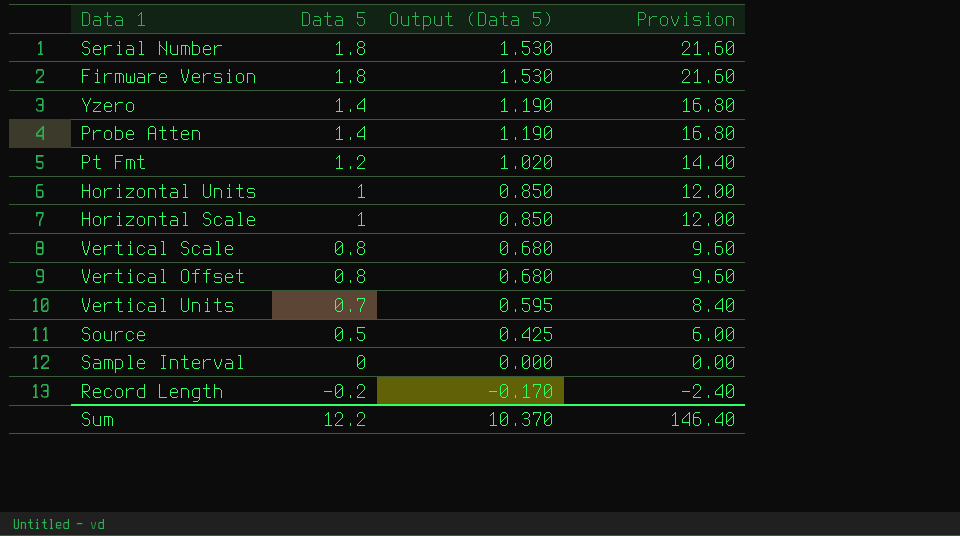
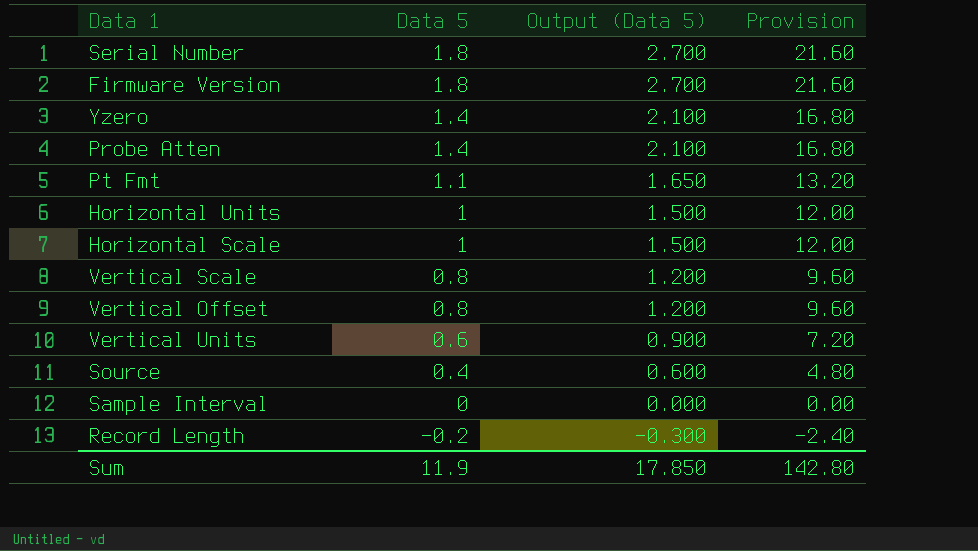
column Output (Data 5) | formula: [Data 5] * 0.85 -> [Data 5] * 1.5
Pt Fmt | Data 5: 1.2 -> 1.1
Pt Fmt | Provision: 14.40 -> 13.20
Vertical Units | Data 5: 0.7 -> 0.6
Vertical Units | Provision: 8.40 -> 7.20
Source | Data 5: 0.5 -> 0.4
Source | Provision: 6.00 -> 4.80
Sum | Data 5: 12.2 -> 11.9
Sum | Output (Data 5): 10.370 -> 17.850
Sum | Provision: 146.40 -> 142.80

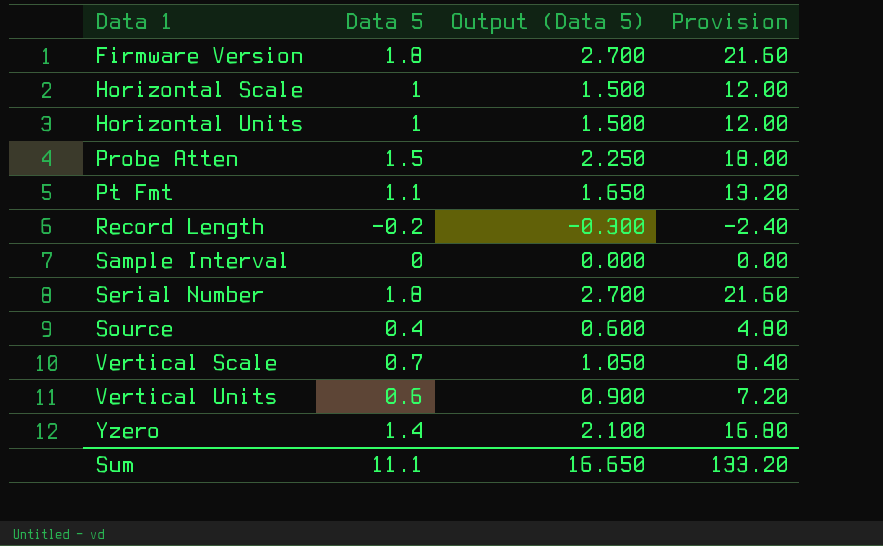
row order: Data 5 descending -> Data 1 ascending
row Vertical Offset: 0.8 | 1.200 | 9.60 -> none
Probe Atten | Data 5: 1.4 -> 1.5
Probe Atten | Output (Data 5): 2.100 -> 2.250
Probe Atten | Provision: 16.80 -> 18.00
Vertical Scale | Data 5: 0.8 -> 0.7
Vertical Scale | Output (Data 5): 1.200 -> 1.050
Vertical Scale | Provision: 9.60 -> 8.40
Sum | Data 5: 11.9 -> 11.1
Sum | Output (Data 5): 17.850 -> 16.650
Sum | Provision: 142.80 -> 133.20

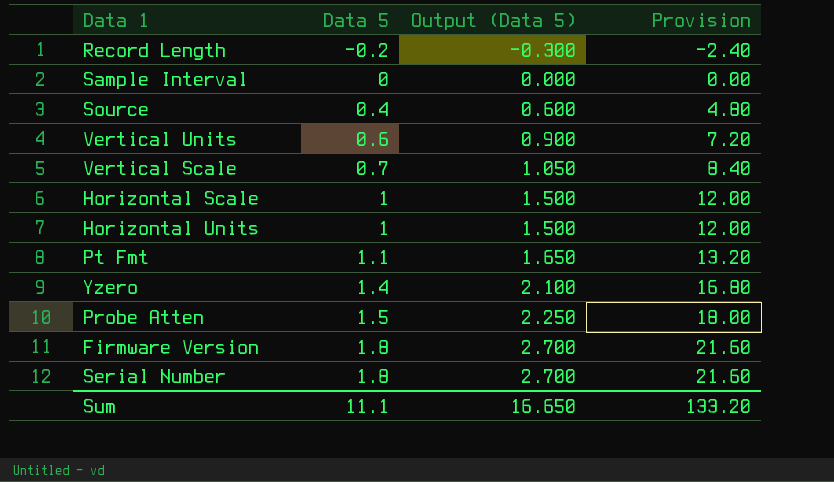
row order: Data 1 ascending -> Data 5 ascending

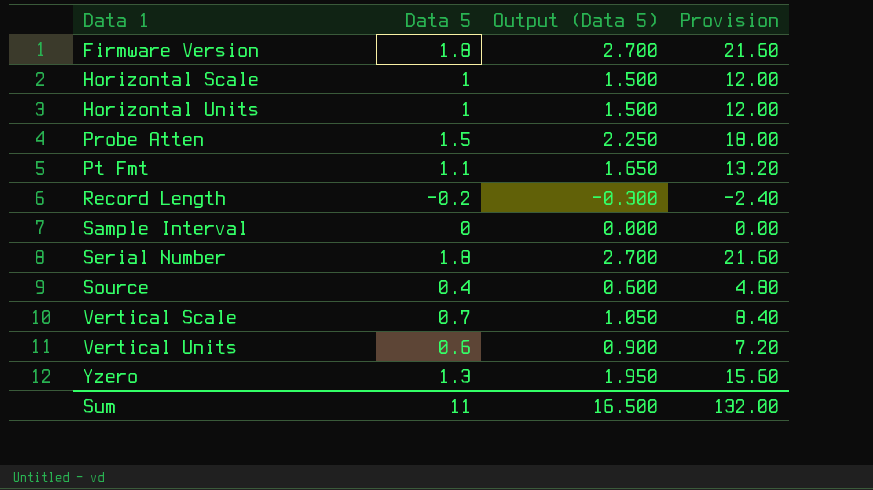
row order: Data 5 ascending -> Data 1 ascending
Yzero | Data 5: 1.4 -> 1.3
Yzero | Output (Data 5): 2.100 -> 1.950
Yzero | Provision: 16.80 -> 15.60
Sum | Data 5: 11.1 -> 11
Sum | Output (Data 5): 16.650 -> 16.500
Sum | Provision: 133.20 -> 132.00

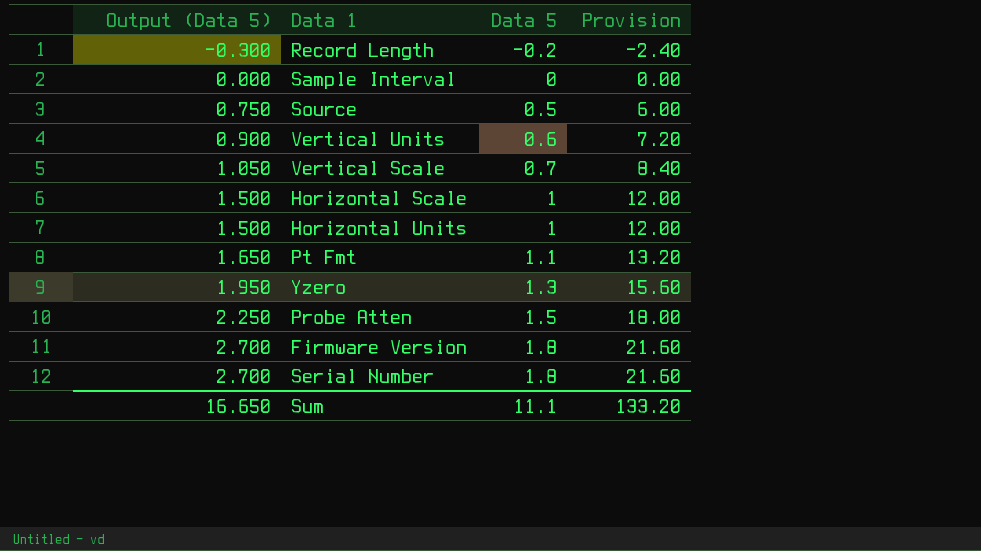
row order: Data 1 ascending -> Output (Data 5) ascending
column Output (Data 5) | position: 3 -> 1
Source | Output (Data 5): 0.600 -> 0.750
Source | Data 5: 0.4 -> 0.5
Source | Provision: 4.80 -> 6.00
Sum | Output (Data 5): 16.500 -> 16.650
Sum | Data 5: 11 -> 11.1
Sum | Provision: 132.00 -> 133.20

